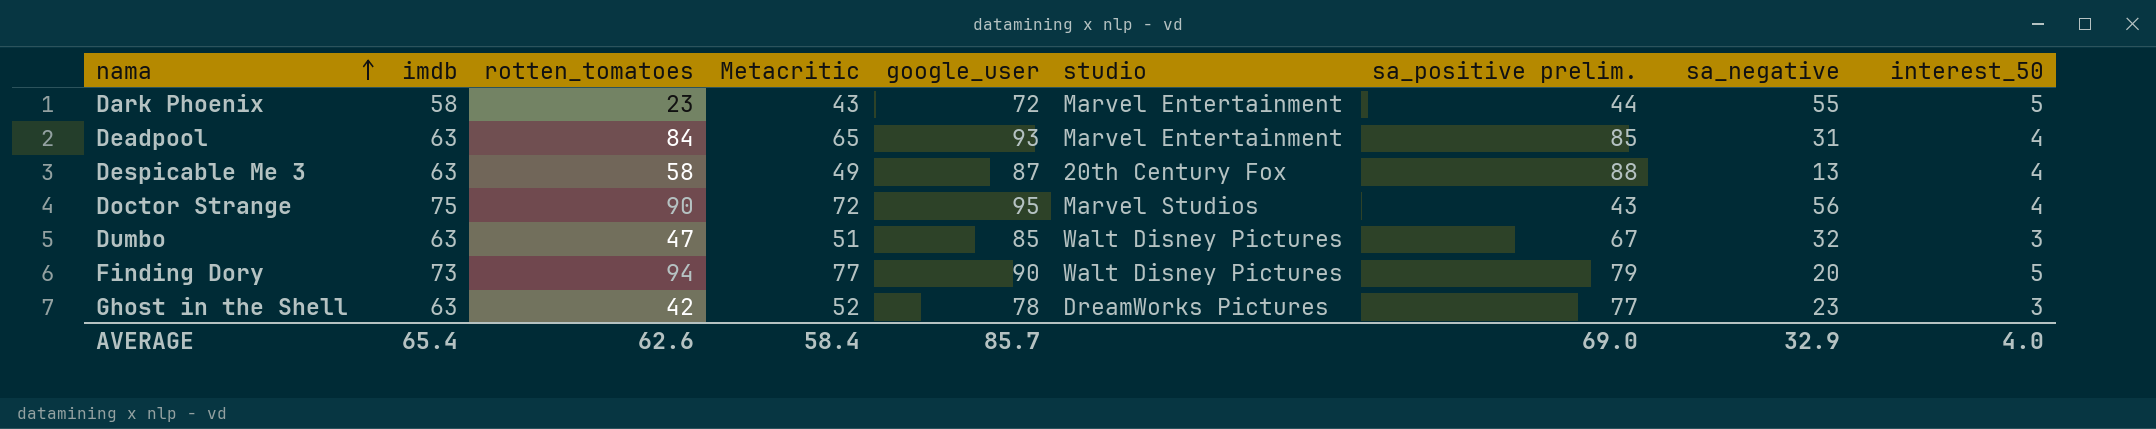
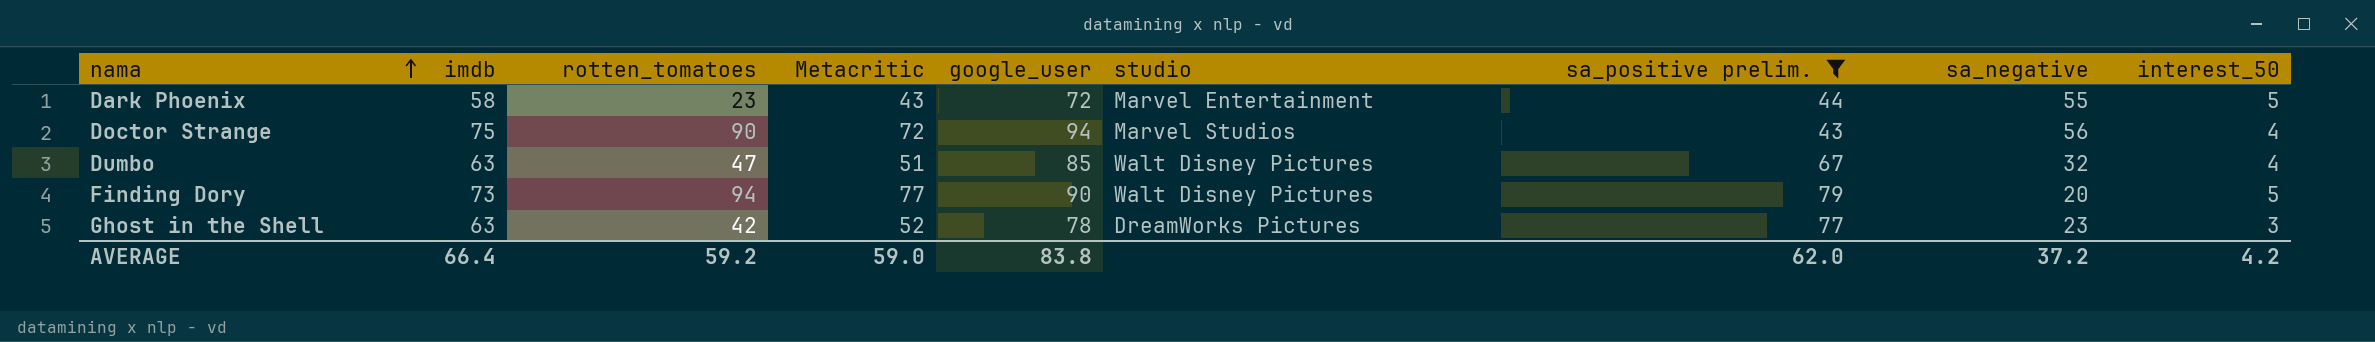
filter: none -> sa_positive prelim. <= 79
Doctor Strange | google_user: 95 -> 94
Dumbo | interest_50: 3 -> 4
AVERAGE | imdb: 65.4 -> 66.4
AVERAGE | rotten_tomatoes: 62.6 -> 59.2
AVERAGE | Metacritic: 58.4 -> 59.0
AVERAGE | google_user: 85.7 -> 83.8
AVERAGE | sa_positive prelim.: 69.0 -> 62.0
AVERAGE | sa_negative: 32.9 -> 37.2
AVERAGE | interest_50: 4.0 -> 4.2

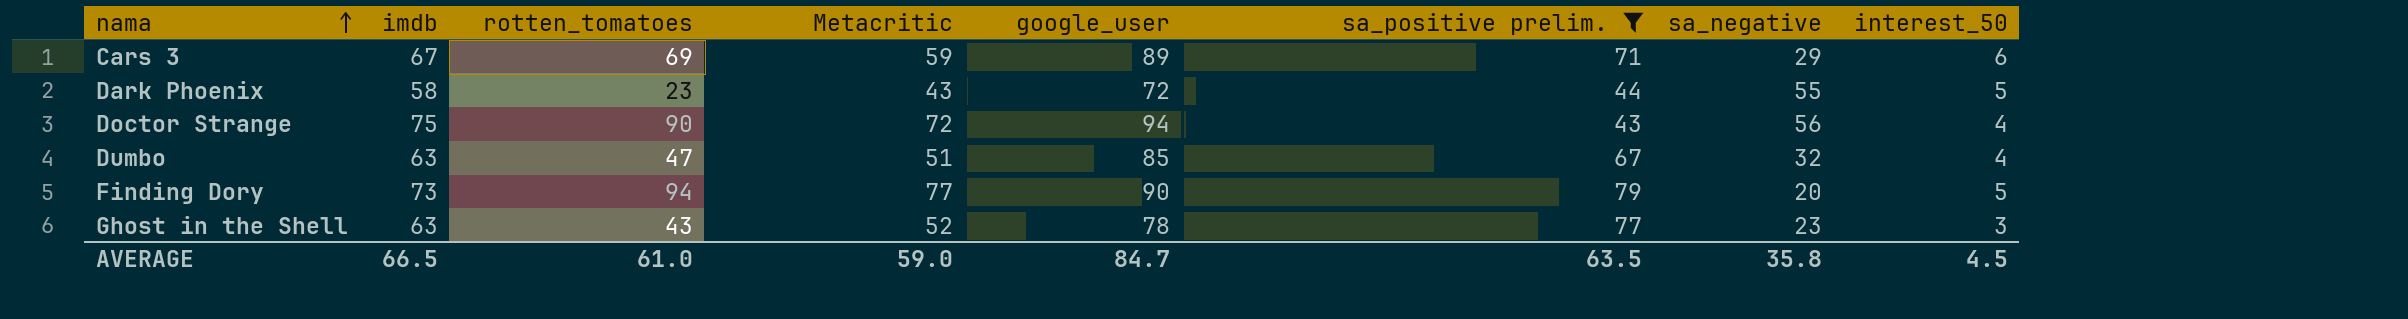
column studio | position: 6 -> none
row Cars 3: none -> 67 | 69 | 59 | 89 | 71 | 29 | 6
Ghost in the Shell | rotten_tomatoes: 42 -> 43
AVERAGE | imdb: 66.4 -> 66.5
AVERAGE | rotten_tomatoes: 59.2 -> 61.0
AVERAGE | google_user: 83.8 -> 84.7
AVERAGE | sa_positive prelim.: 62.0 -> 63.5
AVERAGE | sa_negative: 37.2 -> 35.8
AVERAGE | interest_50: 4.2 -> 4.5

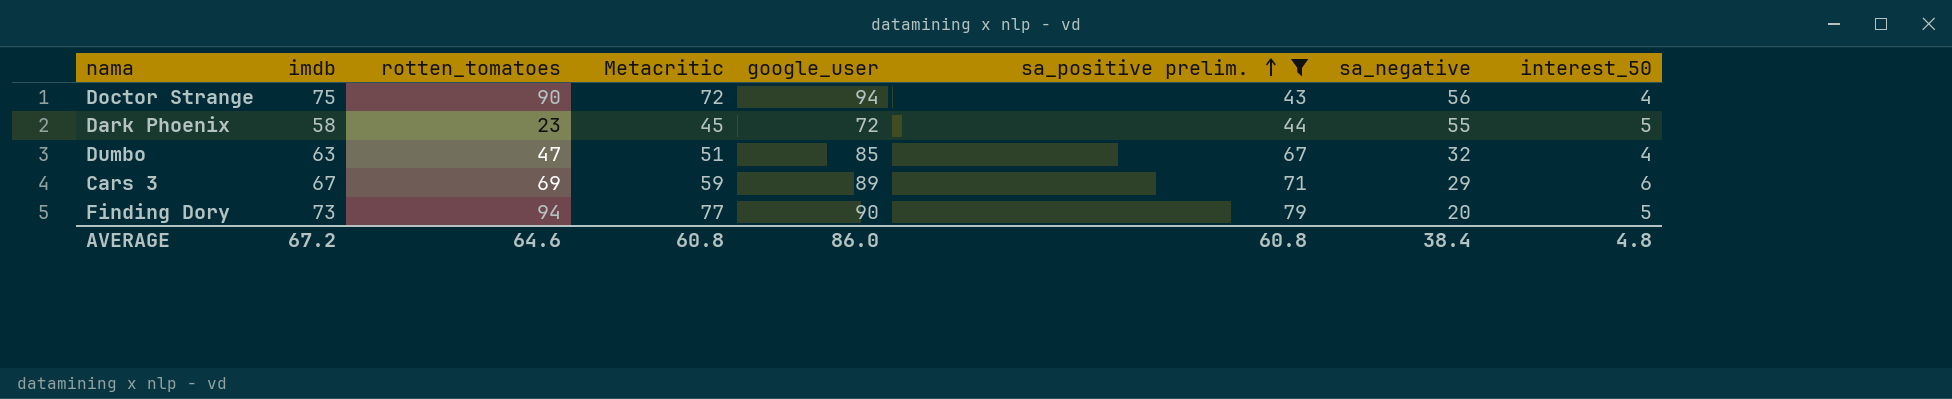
row order: nama ascending -> sa_positive prelim. ascending
row Ghost in the Shell: 63 | 43 | 52 | 78 | 77 | 23 | 3 -> none
Dark Phoenix | Metacritic: 43 -> 45
AVERAGE | imdb: 66.5 -> 67.2
AVERAGE | rotten_tomatoes: 61.0 -> 64.6
AVERAGE | Metacritic: 59.0 -> 60.8
AVERAGE | google_user: 84.7 -> 86.0
AVERAGE | sa_positive prelim.: 63.5 -> 60.8
AVERAGE | sa_negative: 35.8 -> 38.4
AVERAGE | interest_50: 4.5 -> 4.8

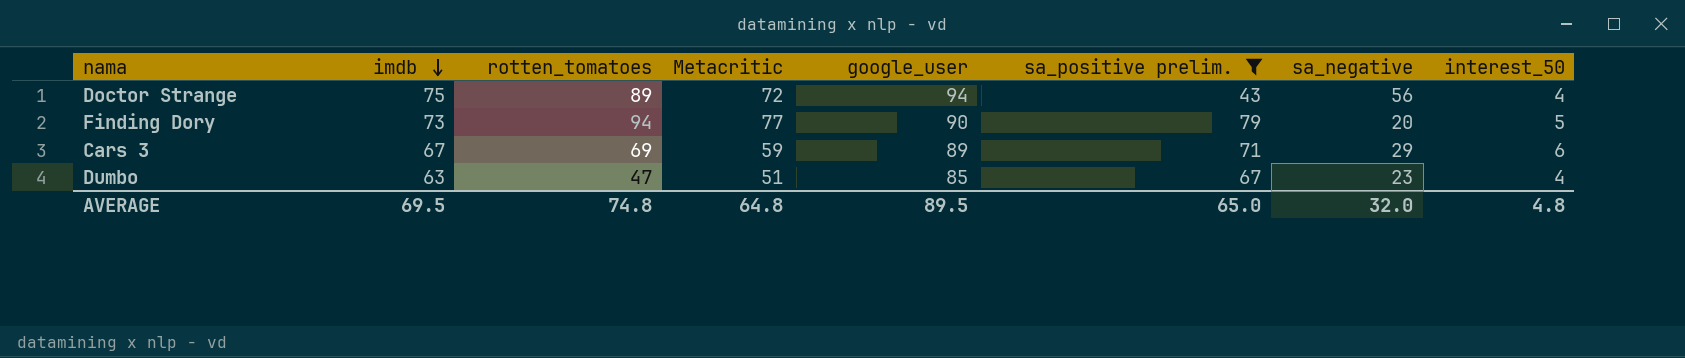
row order: sa_positive prelim. ascending -> imdb descending
row Dark Phoenix: 58 | 23 | 45 | 72 | 44 | 55 | 5 -> none
Doctor Strange | rotten_tomatoes: 90 -> 89
Dumbo | sa_negative: 32 -> 23
AVERAGE | imdb: 67.2 -> 69.5
AVERAGE | rotten_tomatoes: 64.6 -> 74.8
AVERAGE | Metacritic: 60.8 -> 64.8
AVERAGE | google_user: 86.0 -> 89.5
AVERAGE | sa_positive prelim.: 60.8 -> 65.0
AVERAGE | sa_negative: 38.4 -> 32.0

